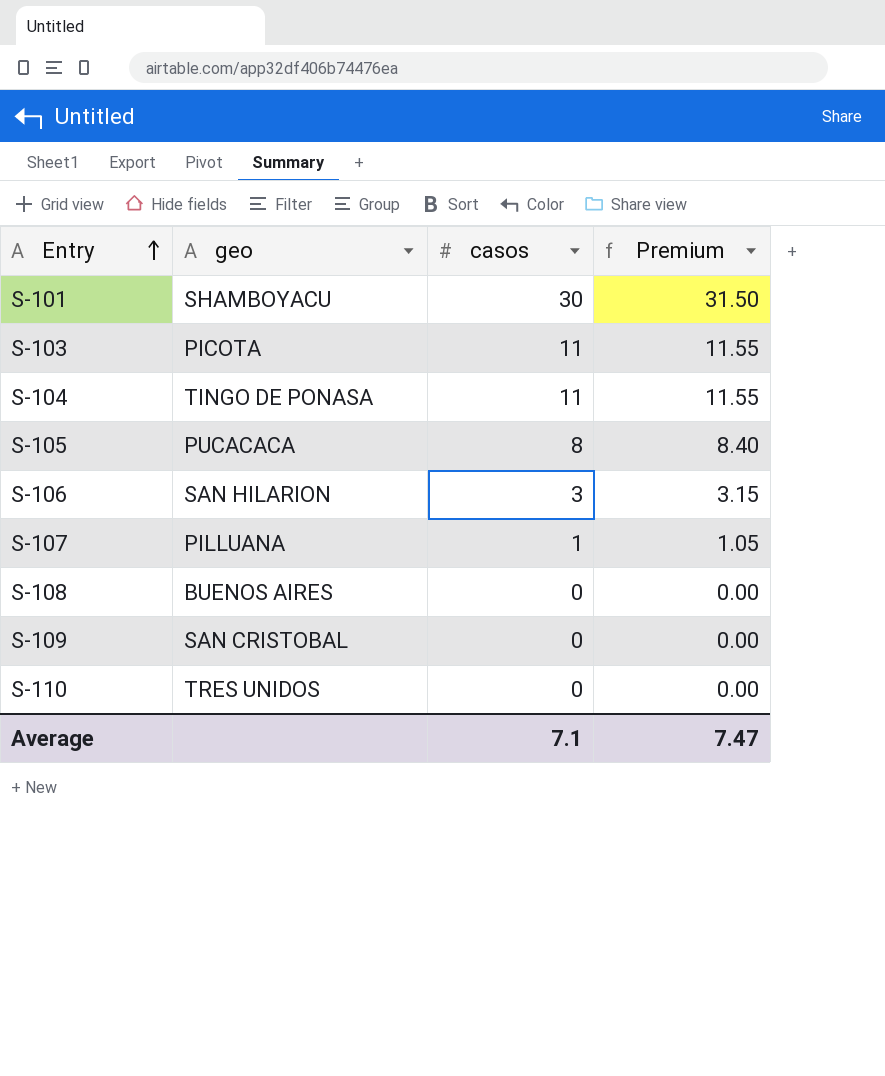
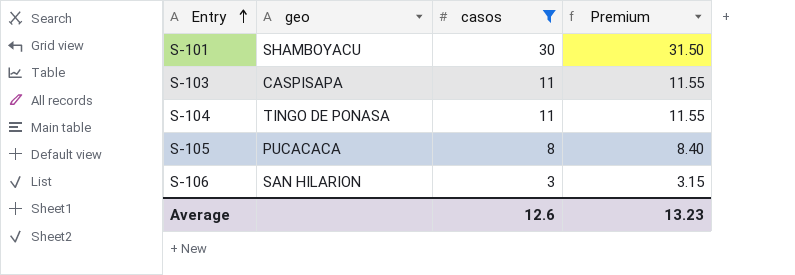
filter: none -> casos >= 3
S-103 | geo: PICOTA -> CASPISAPA
Average | casos: 7.1 -> 12.6
Average | Premium: 7.47 -> 13.23

